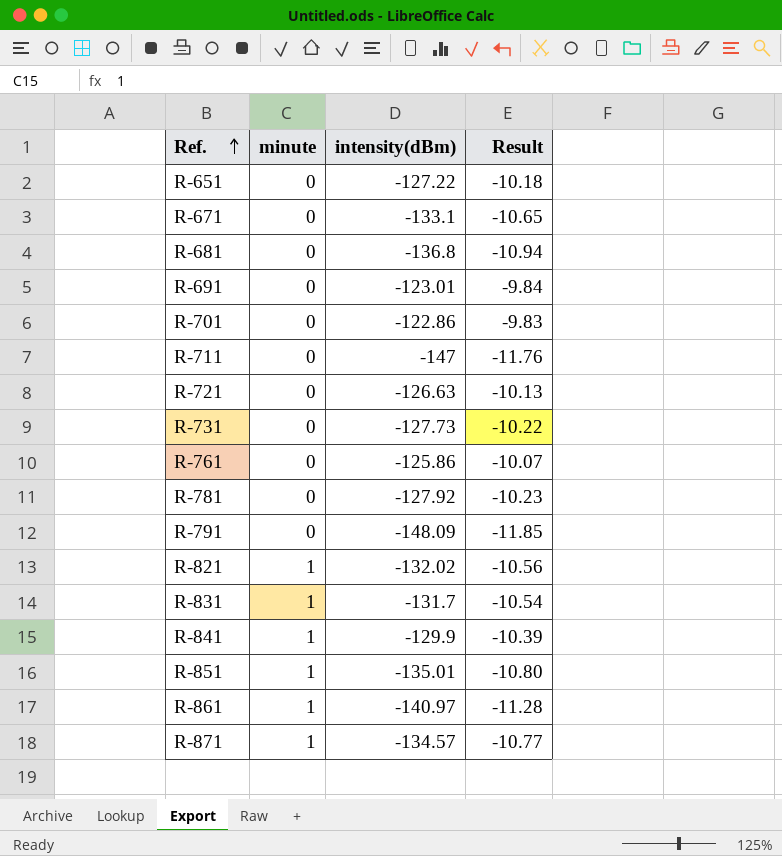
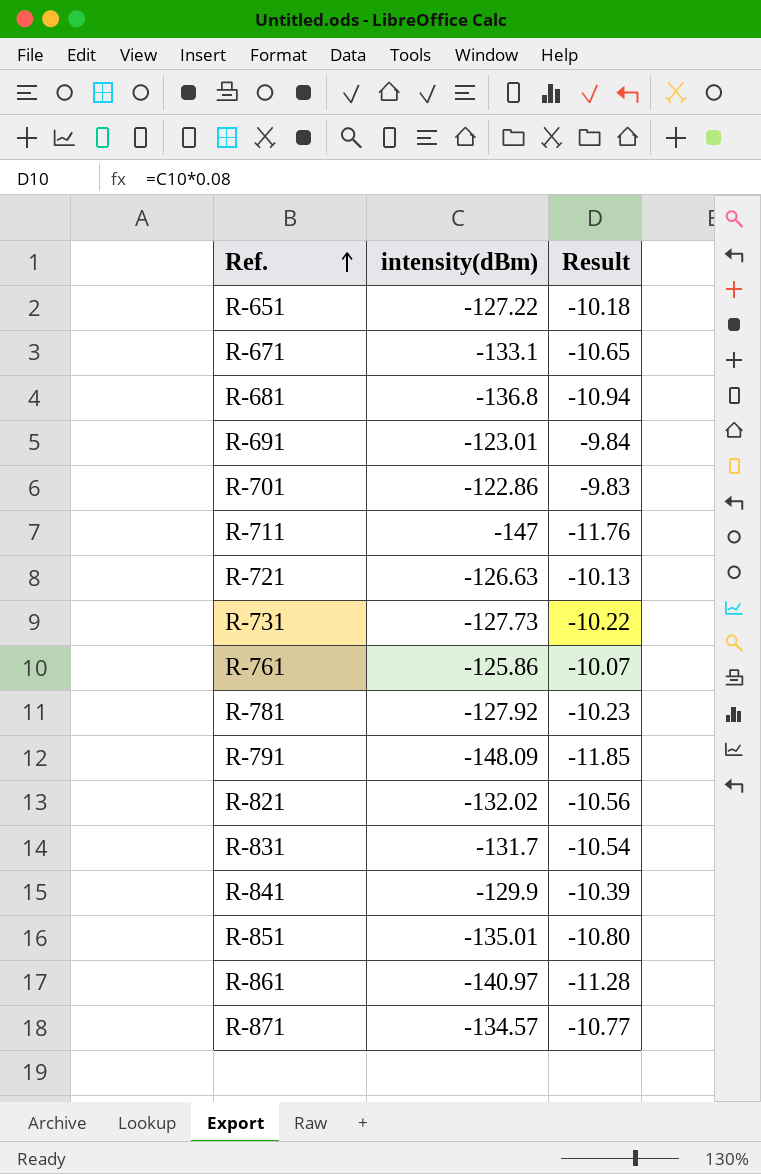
column minute | position: 2 -> none

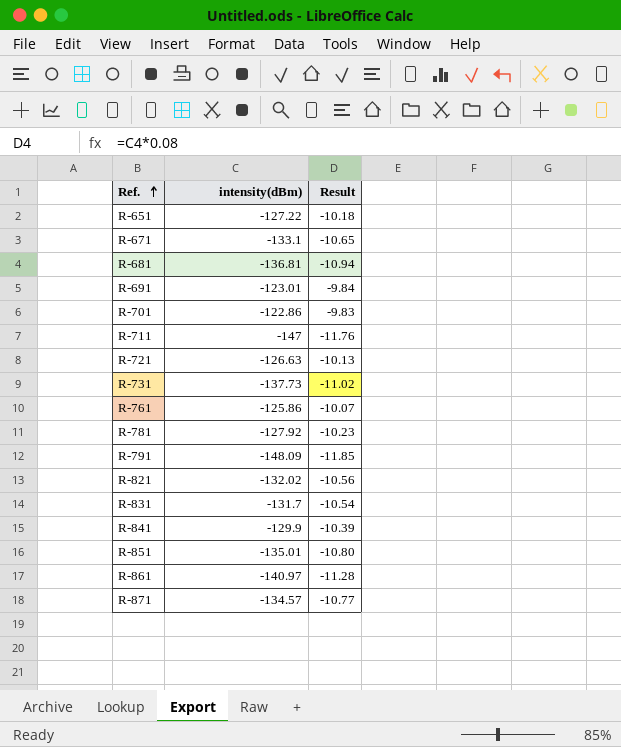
R-681 | intensity(dBm): -136.8 -> -136.81
R-731 | intensity(dBm): -127.73 -> -137.73
R-731 | Result: -10.22 -> -11.02

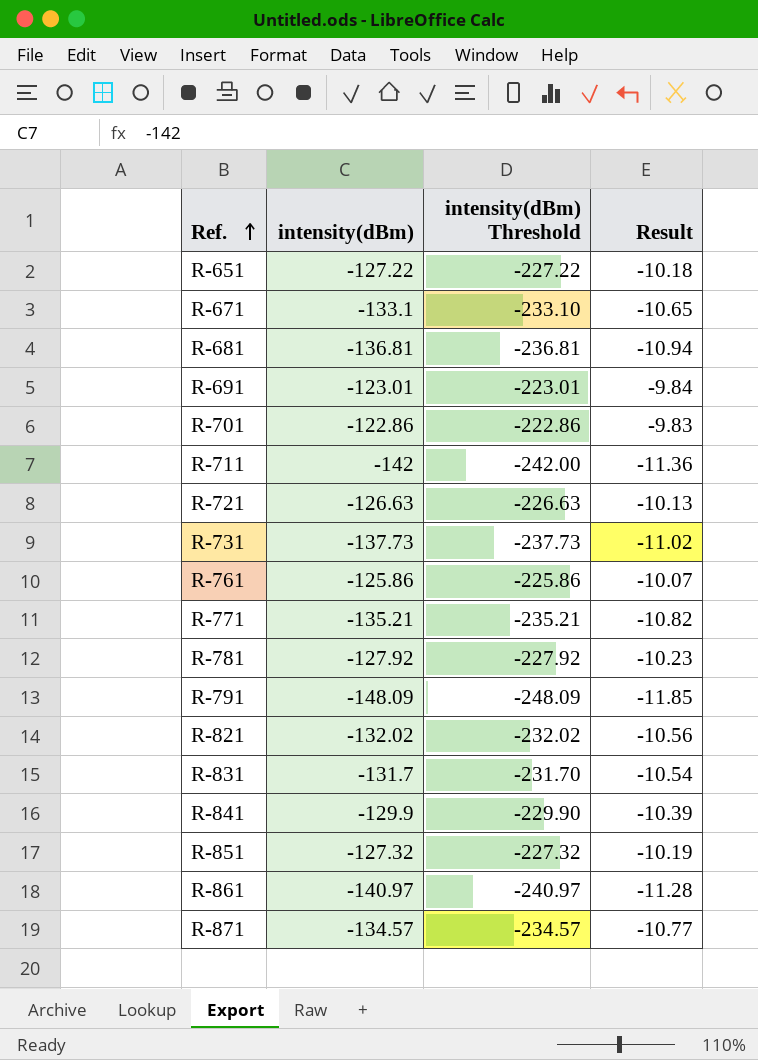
column intensity(dBm) Threshold | formula: none -> [intensity(dBm)] - 100
R-711 | intensity(dBm): -147 -> -142
R-711 | Result: -11.76 -> -11.36
row R-771: none -> -135.21 | -235.21 | -10.82
R-851 | intensity(dBm): -135.01 -> -127.32
R-851 | Result: -10.80 -> -10.19

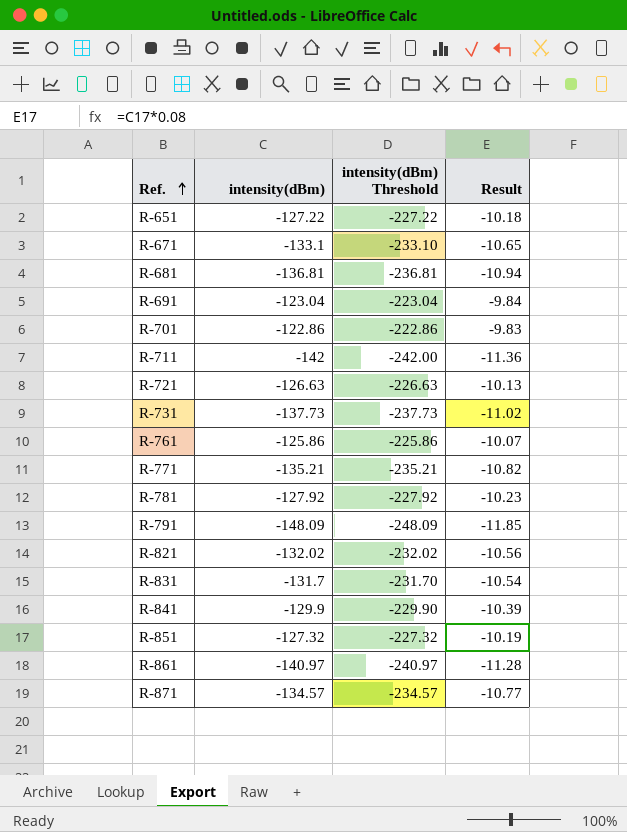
R-691 | intensity(dBm): -123.01 -> -123.04
R-691 | intensity(dBm) Threshold: -223.01 -> -223.04

